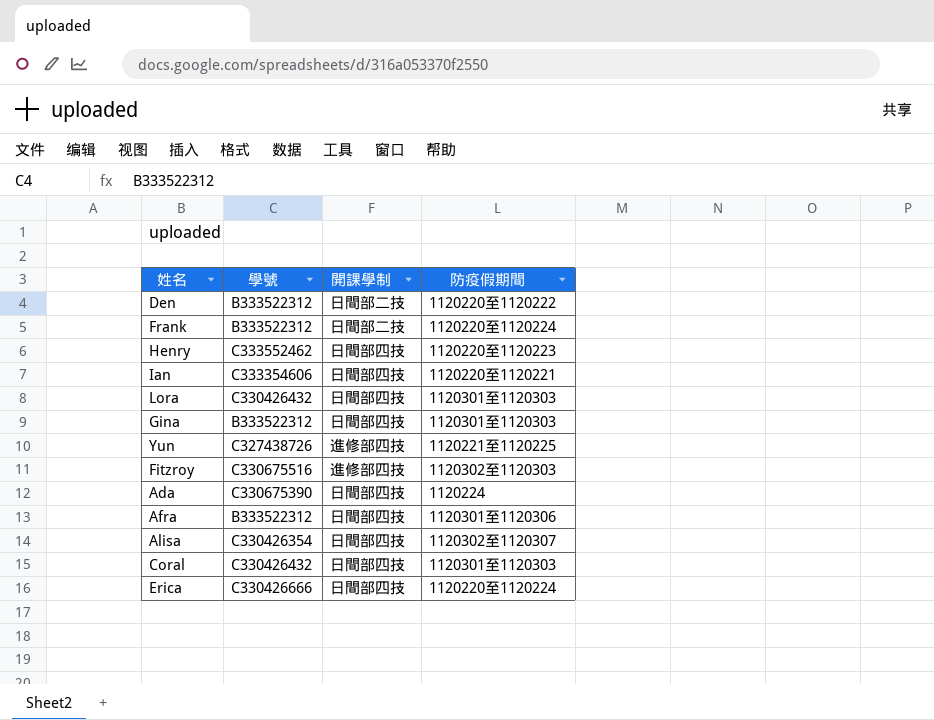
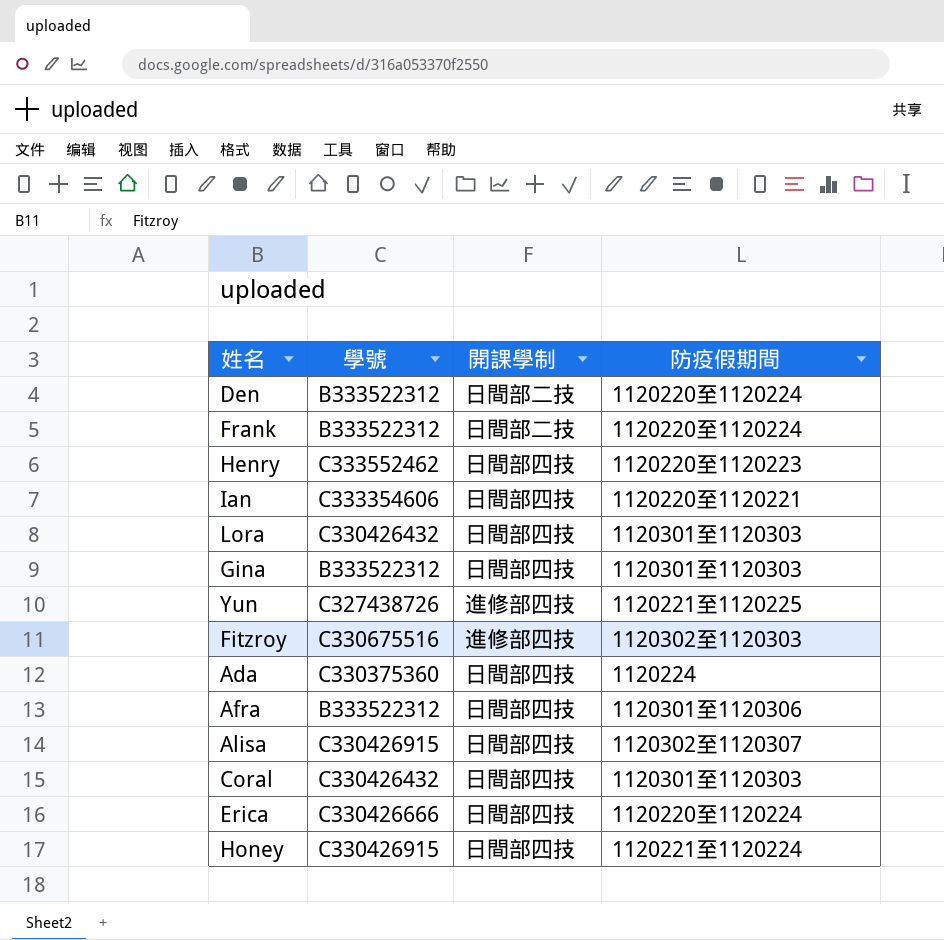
Den | 防疫假期間: 1120220至1120222 -> 1120220至1120224
Ada | 學號: C330675390 -> C330375360
Alisa | 學號: C330426354 -> C330426915
row Honey: none -> C330426915 | 日間部四技 | 1120221至1120224

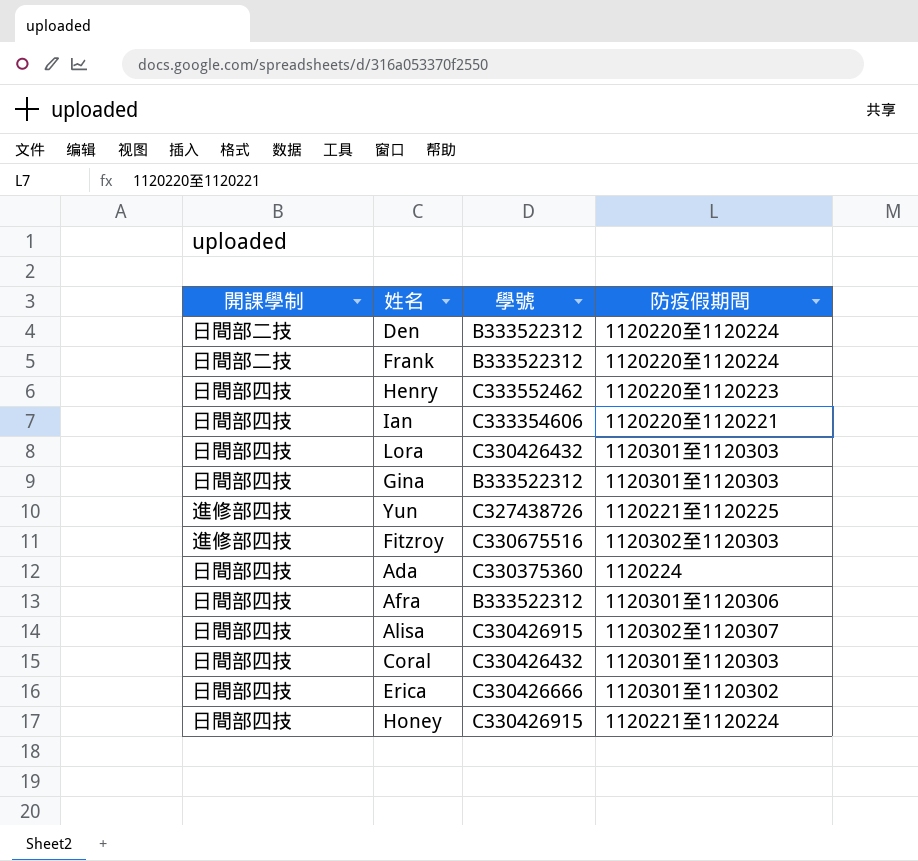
column 開課學制 | position: 3 -> 1
Erica | 防疫假期間: 1120220至1120224 -> 1120301至1120302

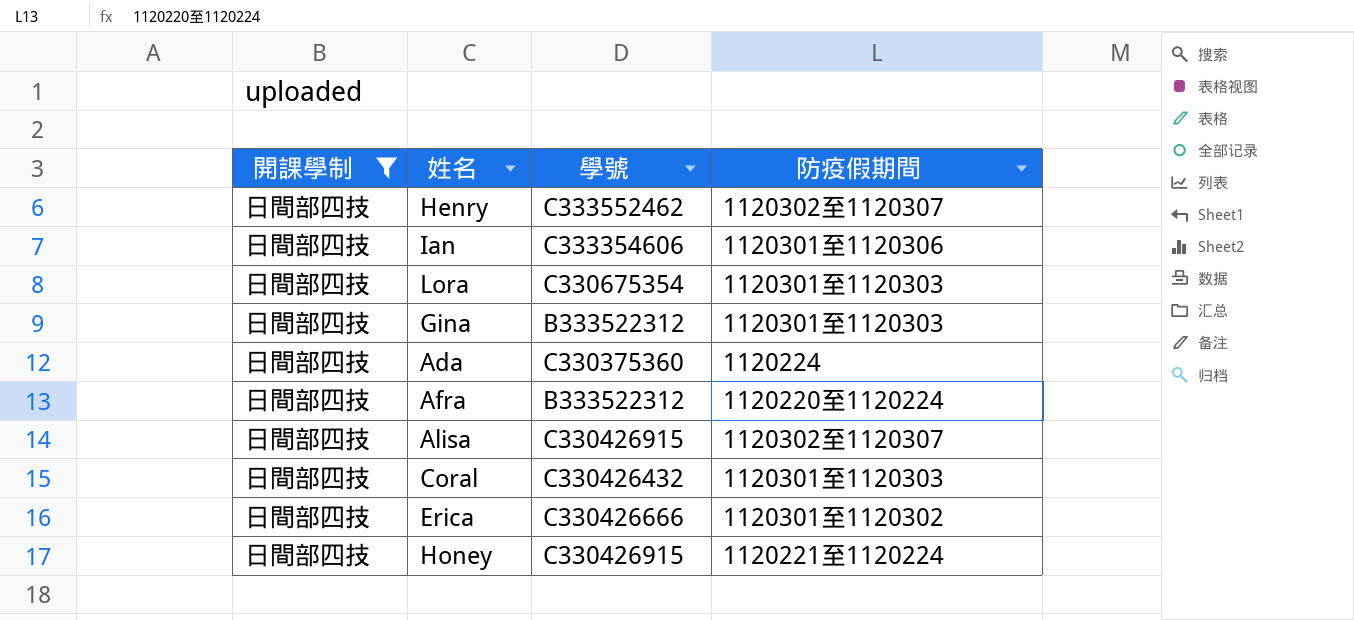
filter: none -> 開課學制 = 日間部四技
Henry | 防疫假期間: 1120220至1120223 -> 1120302至1120307
Ian | 防疫假期間: 1120220至1120221 -> 1120301至1120306
Lora | 學號: C330426432 -> C330675354
Afra | 防疫假期間: 1120301至1120306 -> 1120220至1120224

